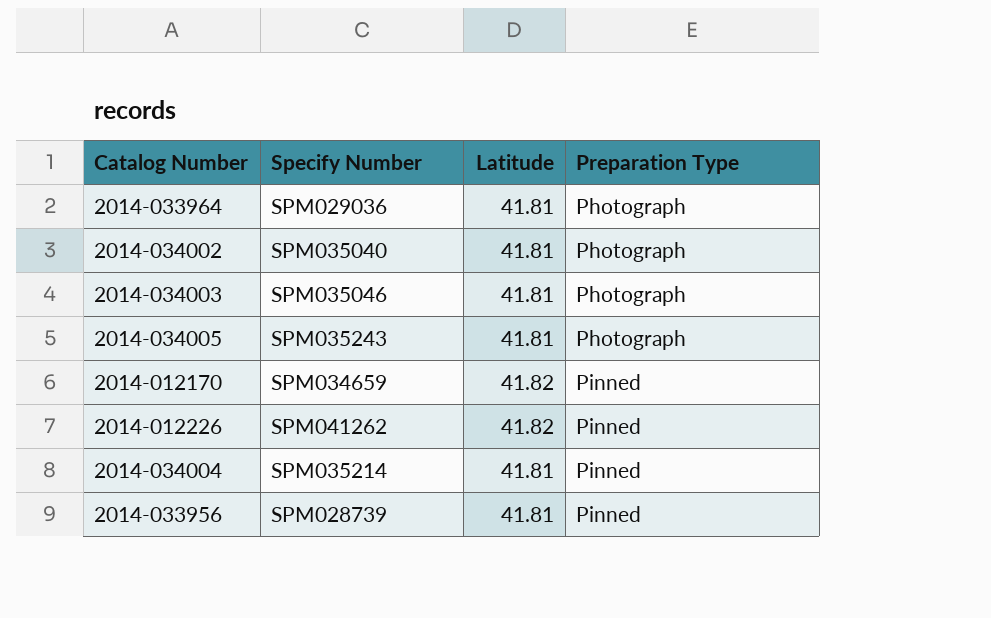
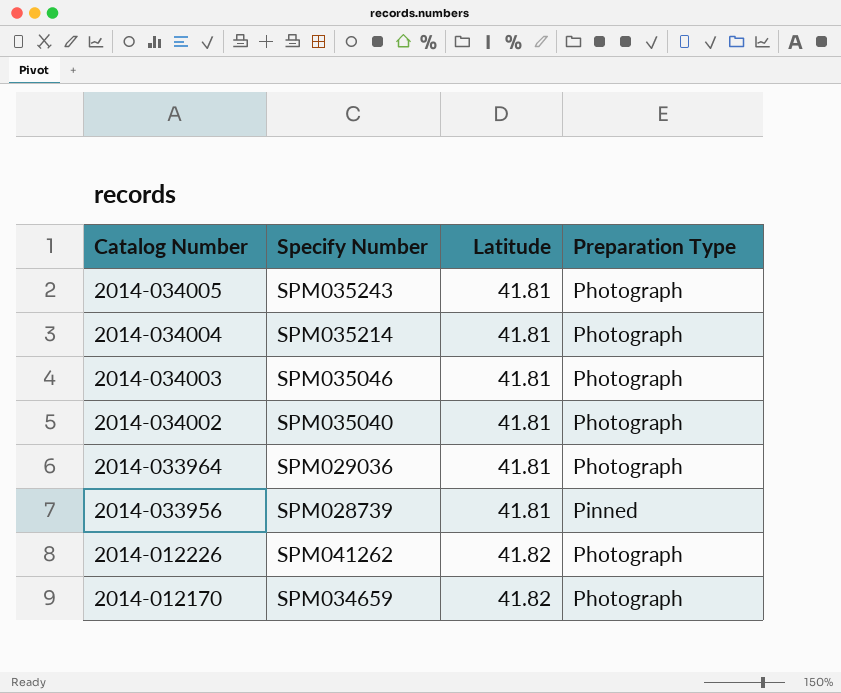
row order: Preparation Type ascending -> Catalog Number descending
2014-034004 | Preparation Type: Pinned -> Photograph
2014-012226 | Preparation Type: Pinned -> Photograph
2014-012170 | Preparation Type: Pinned -> Photograph

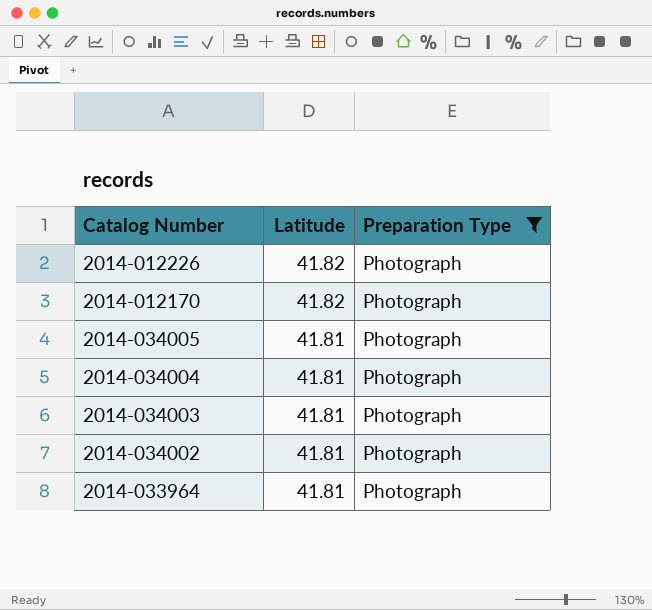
filter: none -> Preparation Type = Photograph
row order: Catalog Number descending -> Latitude descending
column Specify Number | position: 2 -> none

